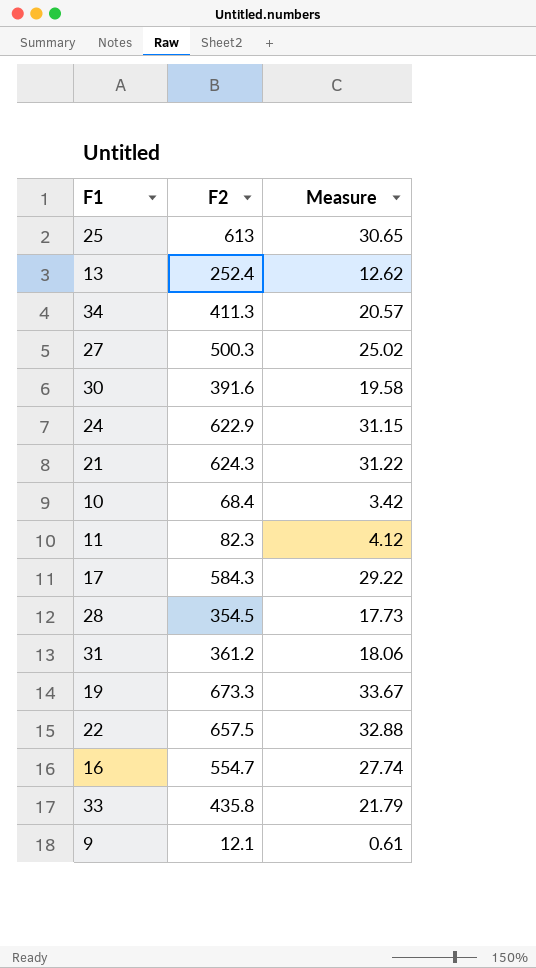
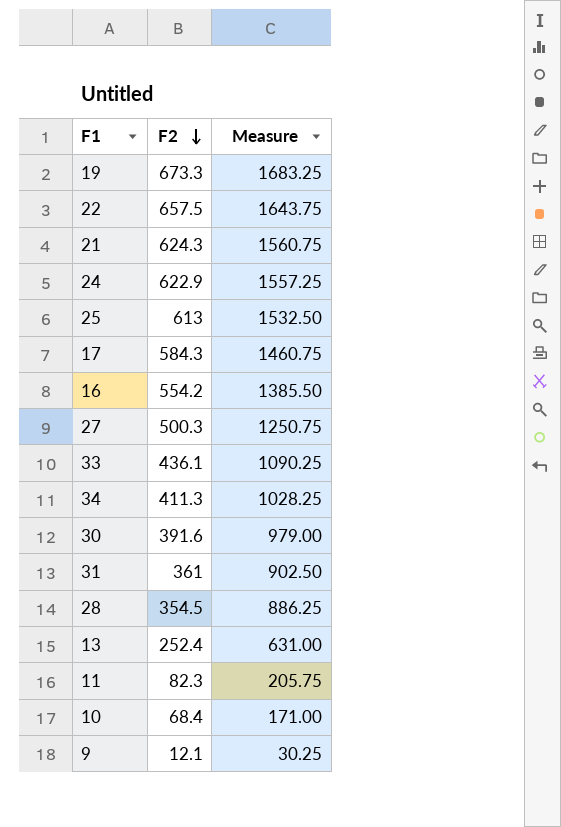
row order: none -> F2 descending
column Measure | formula: [F2] * 0.05 -> [F2] * 2.5
16 | F2: 554.7 -> 554.2
33 | F2: 435.8 -> 436.1
31 | F2: 361.2 -> 361

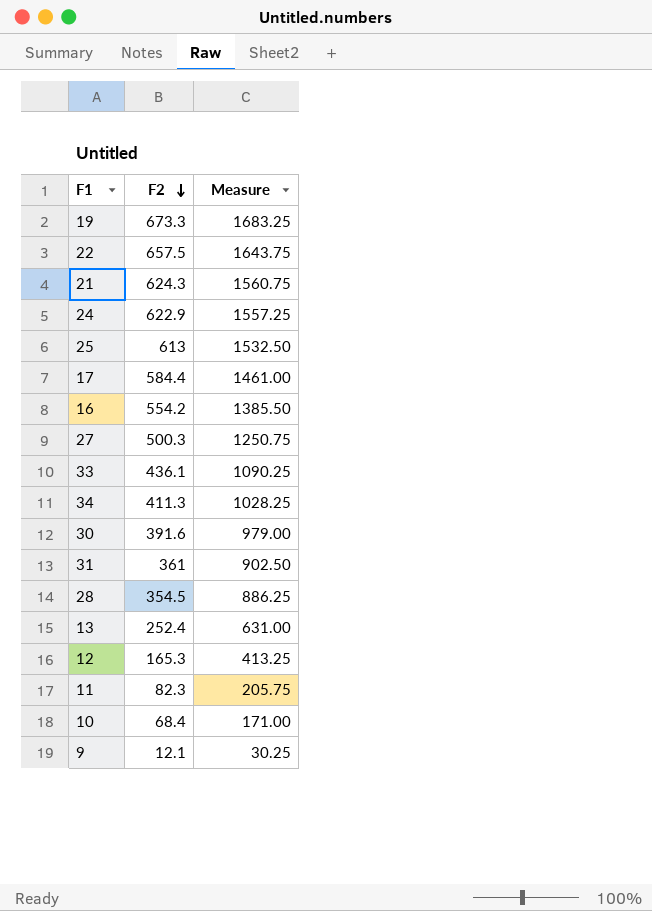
17 | F2: 584.3 -> 584.4
17 | Measure: 1460.75 -> 1461.00
row 12: none -> 165.3 | 413.25

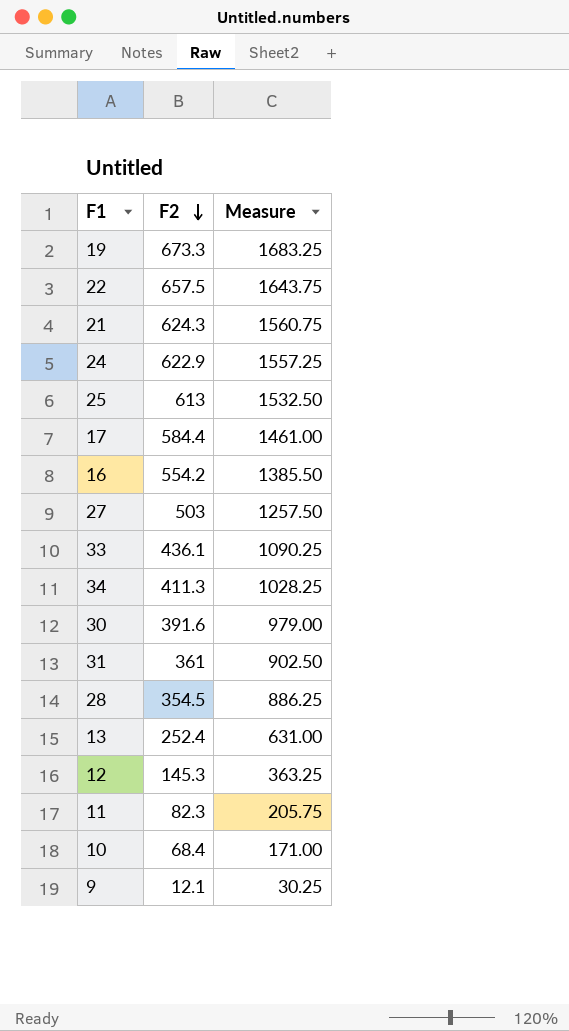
27 | F2: 500.3 -> 503
27 | Measure: 1250.75 -> 1257.50
12 | F2: 165.3 -> 145.3
12 | Measure: 413.25 -> 363.25

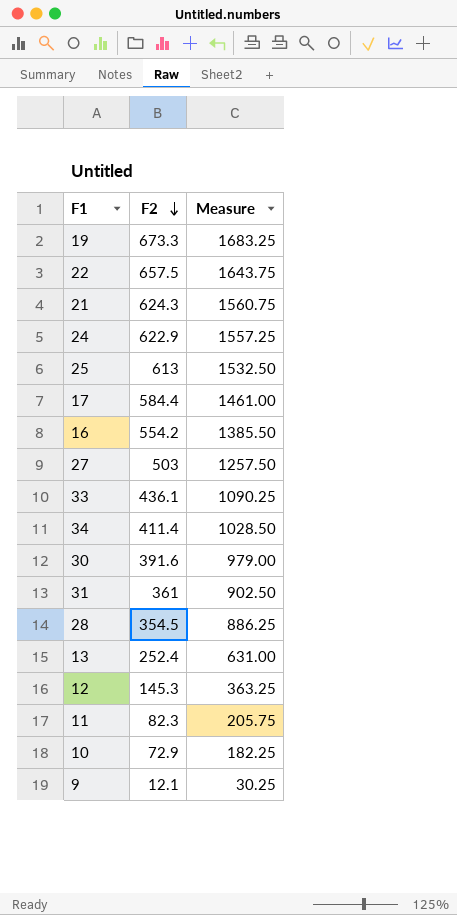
34 | F2: 411.3 -> 411.4
34 | Measure: 1028.25 -> 1028.50
10 | F2: 68.4 -> 72.9
10 | Measure: 171.00 -> 182.25

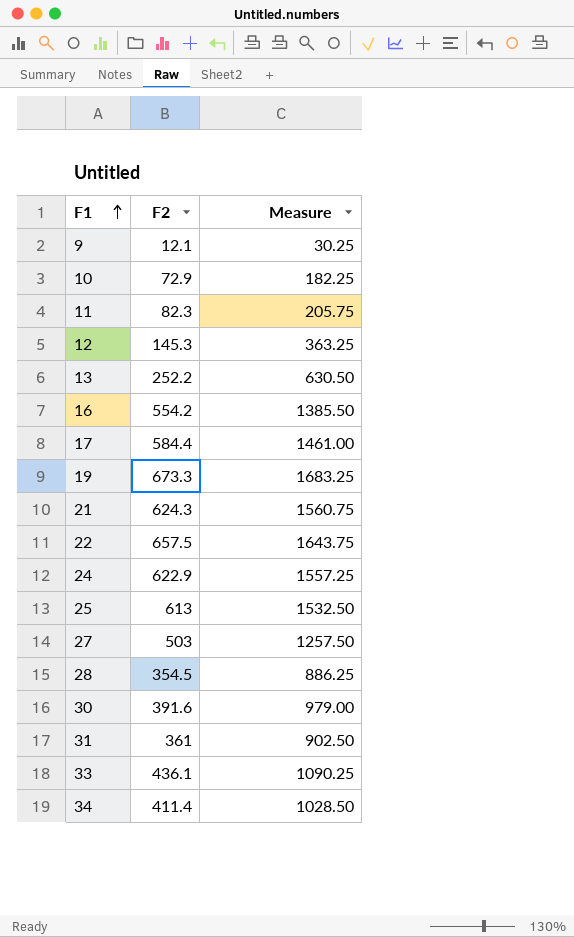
row order: F2 descending -> F1 ascending
13 | F2: 252.4 -> 252.2
13 | Measure: 631.00 -> 630.50

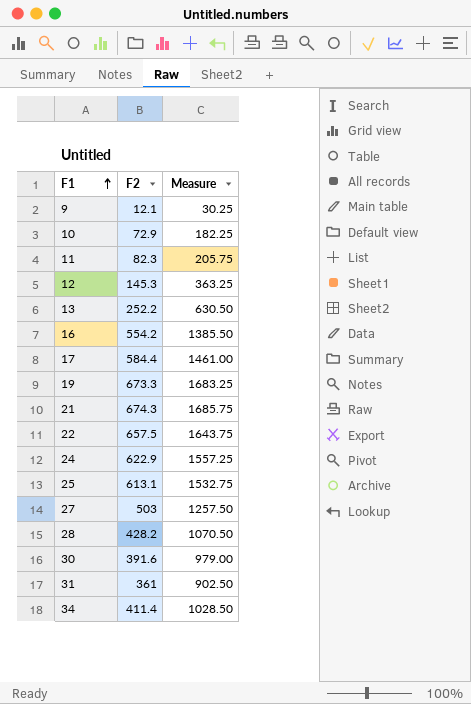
row 33: 436.1 | 1090.25 -> none
21 | F2: 624.3 -> 674.3
21 | Measure: 1560.75 -> 1685.75
25 | F2: 613 -> 613.1
25 | Measure: 1532.50 -> 1532.75
28 | F2: 354.5 -> 428.2
28 | Measure: 886.25 -> 1070.50

